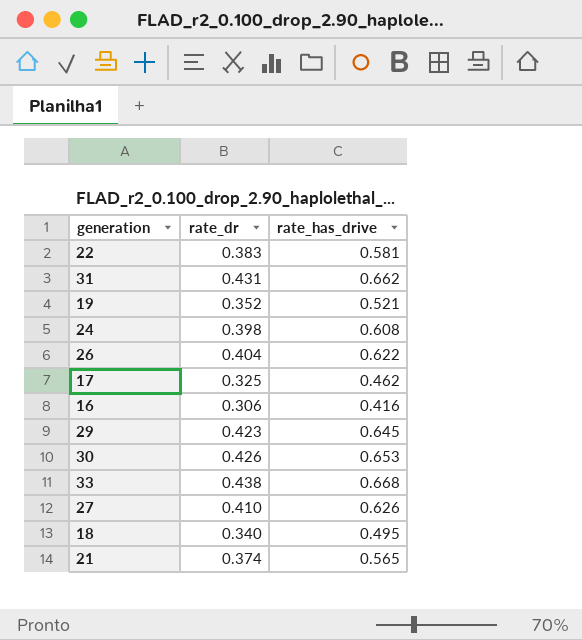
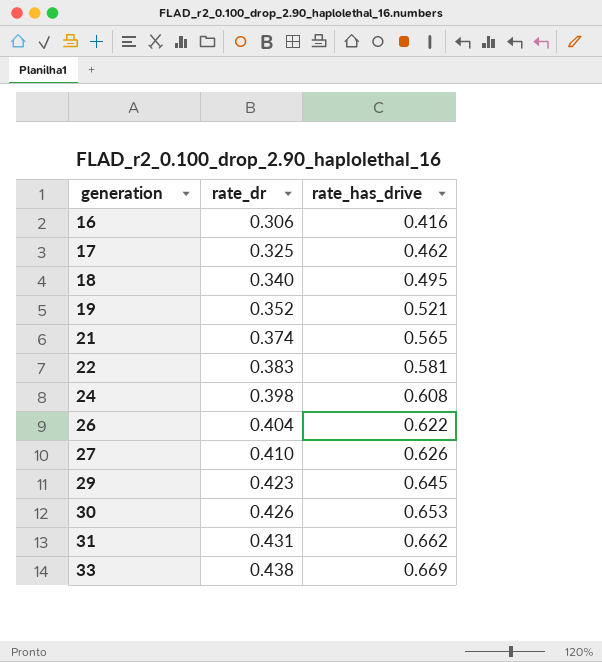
row order: none -> generation ascending
33 | rate_has_drive: 0.668 -> 0.669

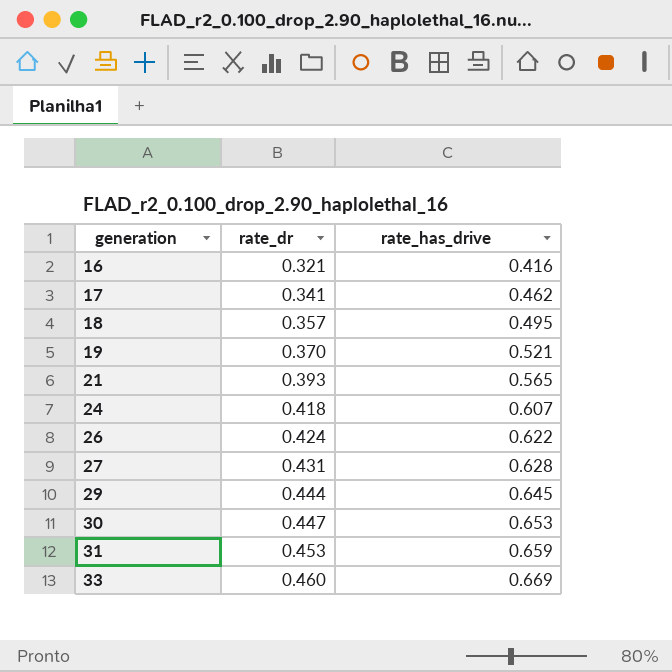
row 22: 0.383 | 0.581 -> none
16 | rate_dr: 0.306 -> 0.321
17 | rate_dr: 0.325 -> 0.341
18 | rate_dr: 0.340 -> 0.357
19 | rate_dr: 0.352 -> 0.370
21 | rate_dr: 0.374 -> 0.393
24 | rate_dr: 0.398 -> 0.418
24 | rate_has_drive: 0.608 -> 0.607
26 | rate_dr: 0.404 -> 0.424
27 | rate_dr: 0.410 -> 0.431
27 | rate_has_drive: 0.626 -> 0.628
29 | rate_dr: 0.423 -> 0.444
30 | rate_dr: 0.426 -> 0.447
31 | rate_dr: 0.431 -> 0.453
31 | rate_has_drive: 0.662 -> 0.659
33 | rate_dr: 0.438 -> 0.460

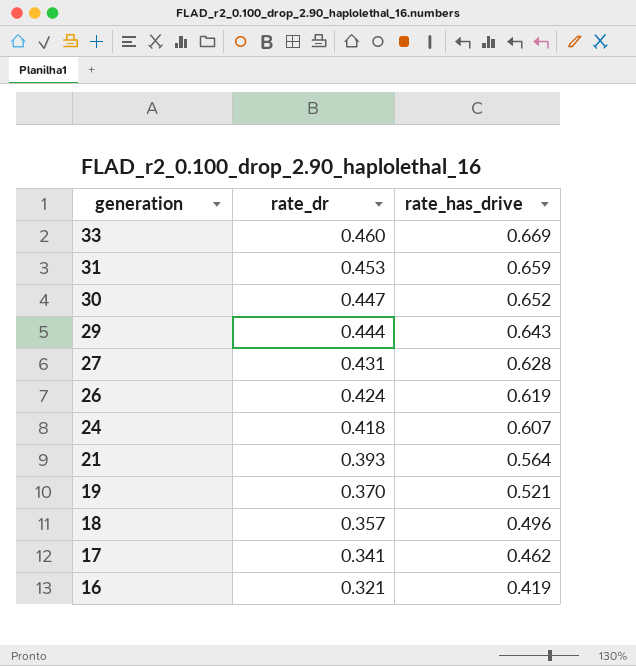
row order: generation ascending -> generation descending
30 | rate_has_drive: 0.653 -> 0.652
29 | rate_has_drive: 0.645 -> 0.643
26 | rate_has_drive: 0.622 -> 0.619
21 | rate_has_drive: 0.565 -> 0.564
18 | rate_has_drive: 0.495 -> 0.496
16 | rate_has_drive: 0.416 -> 0.419

